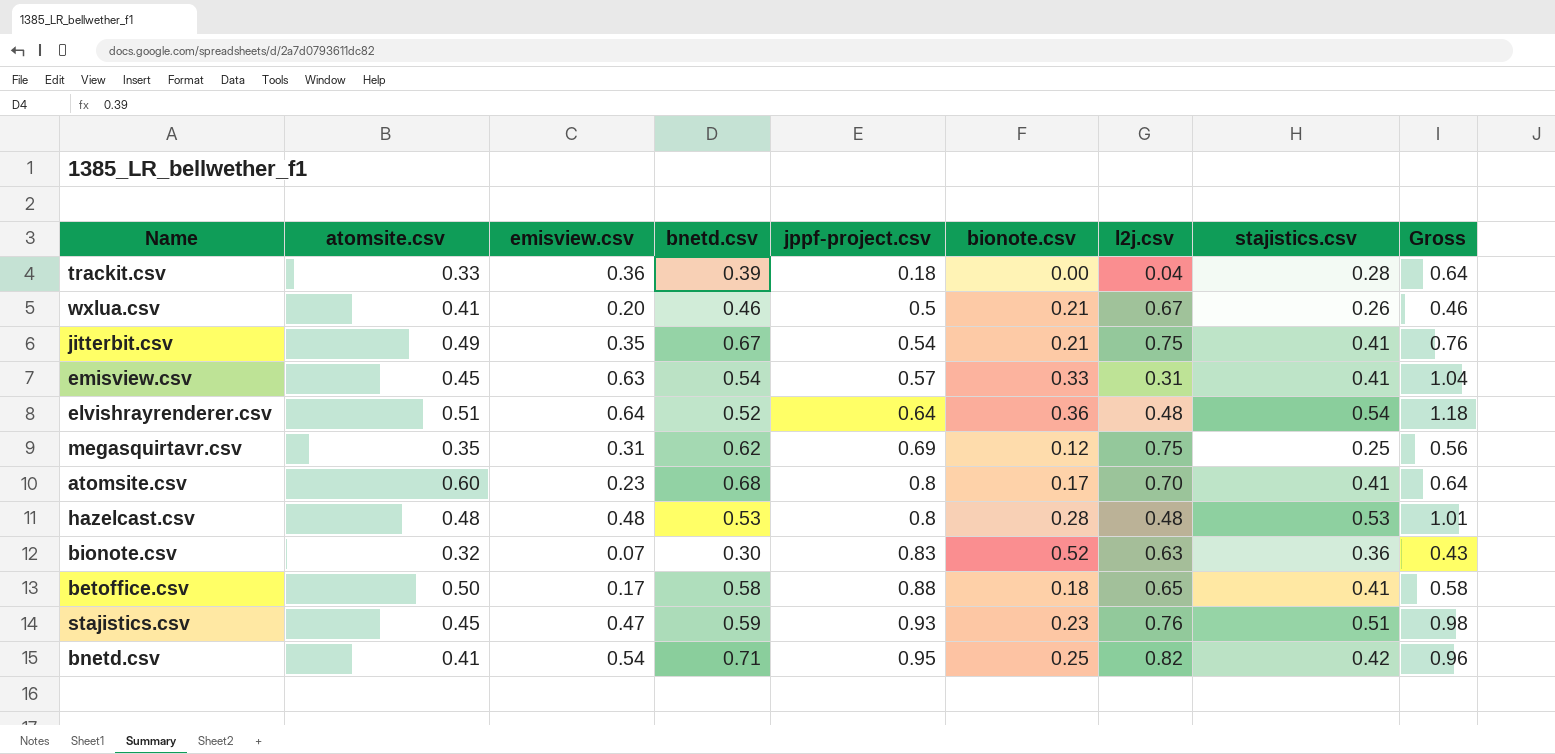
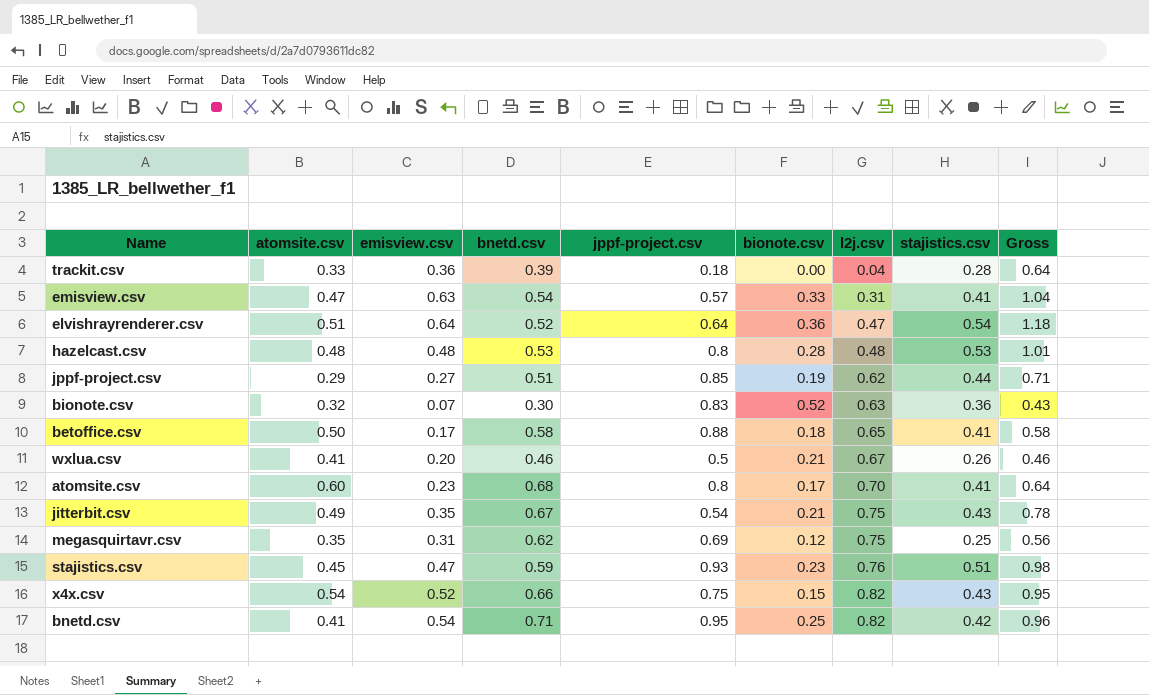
row order: jppf-project.csv ascending -> l2j.csv ascending
emisview.csv | atomsite.csv: 0.45 -> 0.47
elvishrayrenderer.csv | l2j.csv: 0.48 -> 0.47
row jppf-project.csv: none -> 0.29 | 0.27 | 0.51 | 0.85 | 0.19 | 0.62 | 0.44 | 0.71
jitterbit.csv | stajistics.csv: 0.41 -> 0.43
jitterbit.csv | Gross: 0.76 -> 0.78
row x4x.csv: none -> 0.54 | 0.52 | 0.66 | 0.75 | 0.15 | 0.82 | 0.43 | 0.95

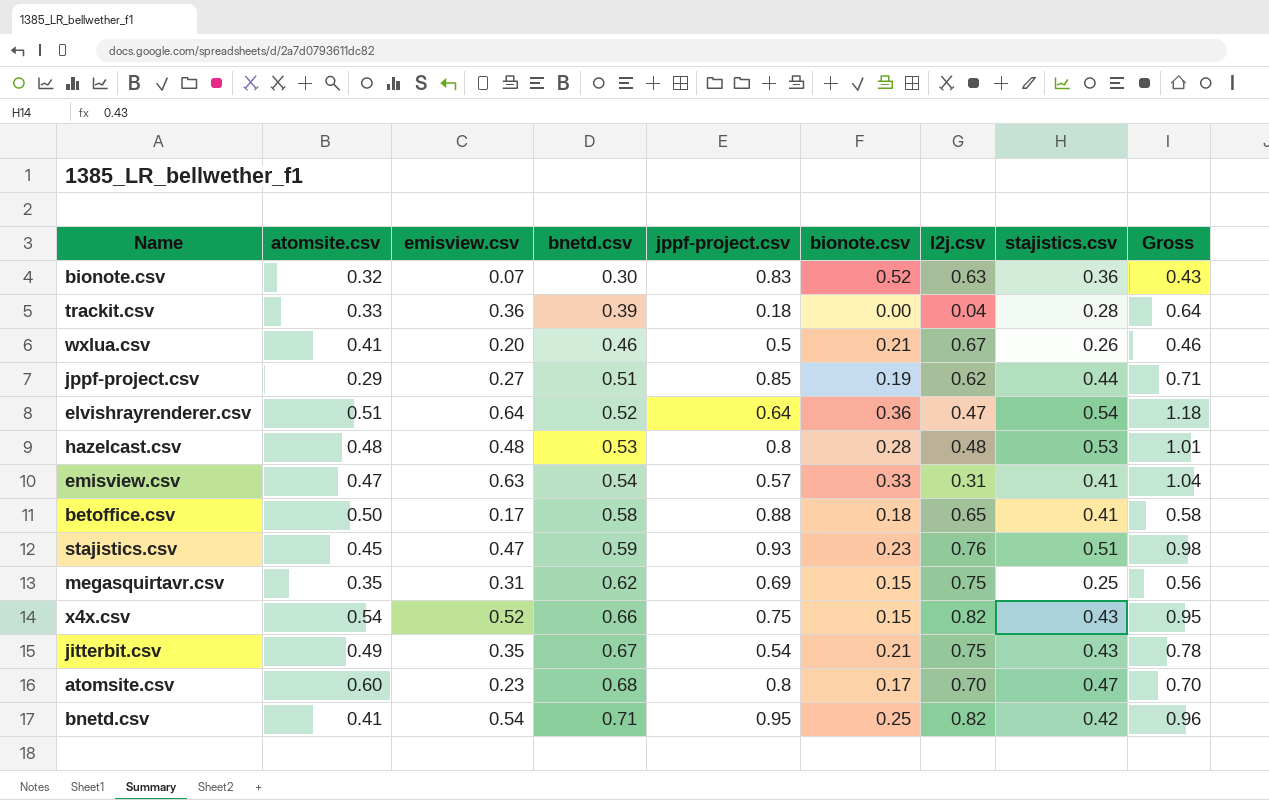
row order: l2j.csv ascending -> bnetd.csv ascending
megasquirtavr.csv | bionote.csv: 0.12 -> 0.15
atomsite.csv | stajistics.csv: 0.41 -> 0.47
atomsite.csv | Gross: 0.64 -> 0.70

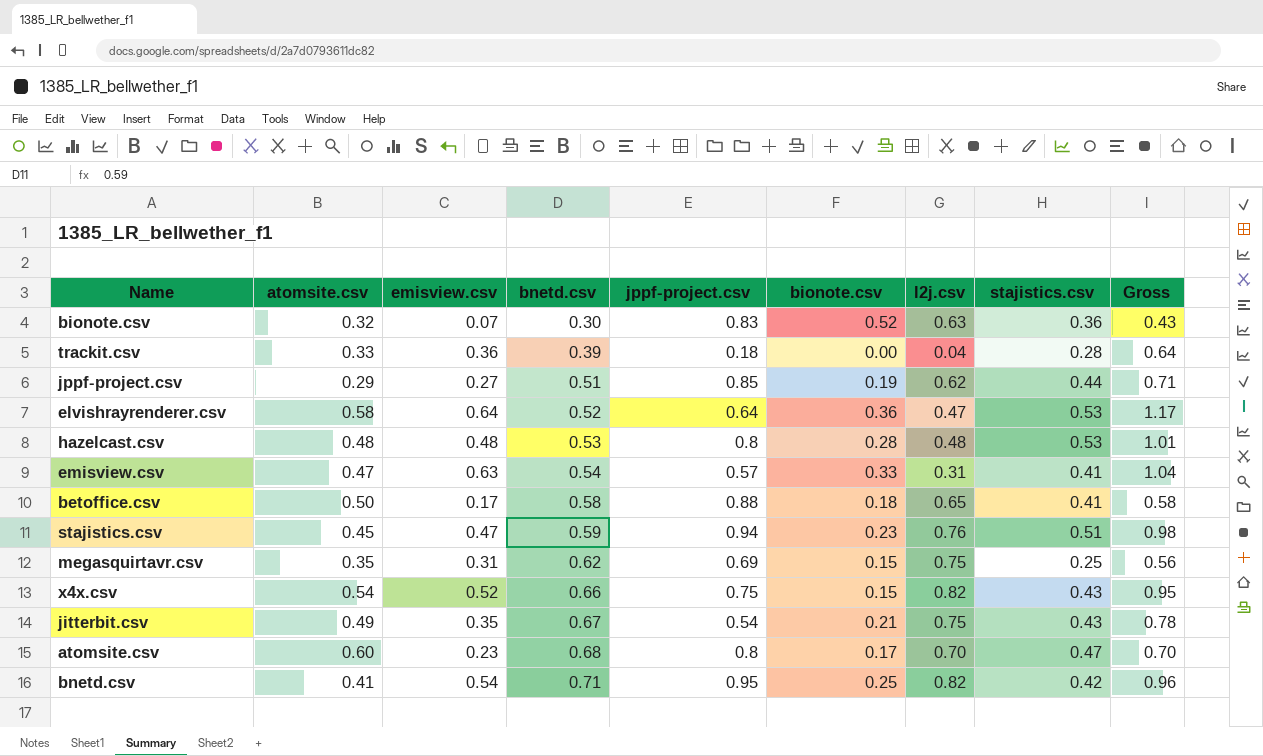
row wxlua.csv: 0.41 | 0.20 | 0.46 | 0.5 | 0.21 | 0.67 | 0.26 | 0.46 -> none
elvishrayrenderer.csv | atomsite.csv: 0.51 -> 0.58
elvishrayrenderer.csv | stajistics.csv: 0.54 -> 0.53
elvishrayrenderer.csv | Gross: 1.18 -> 1.17
stajistics.csv | jppf-project.csv: 0.93 -> 0.94

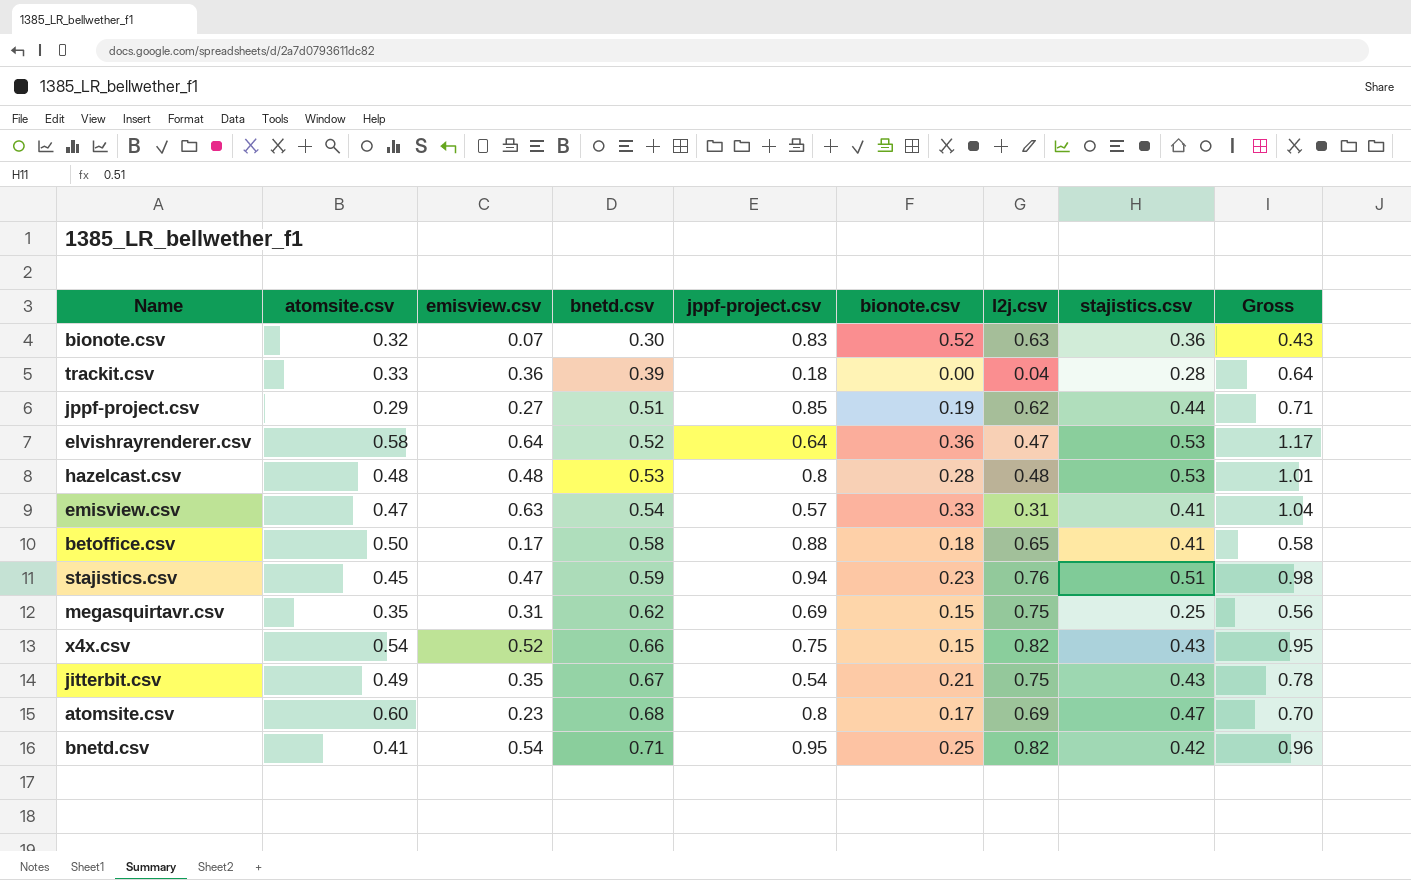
atomsite.csv | l2j.csv: 0.70 -> 0.69

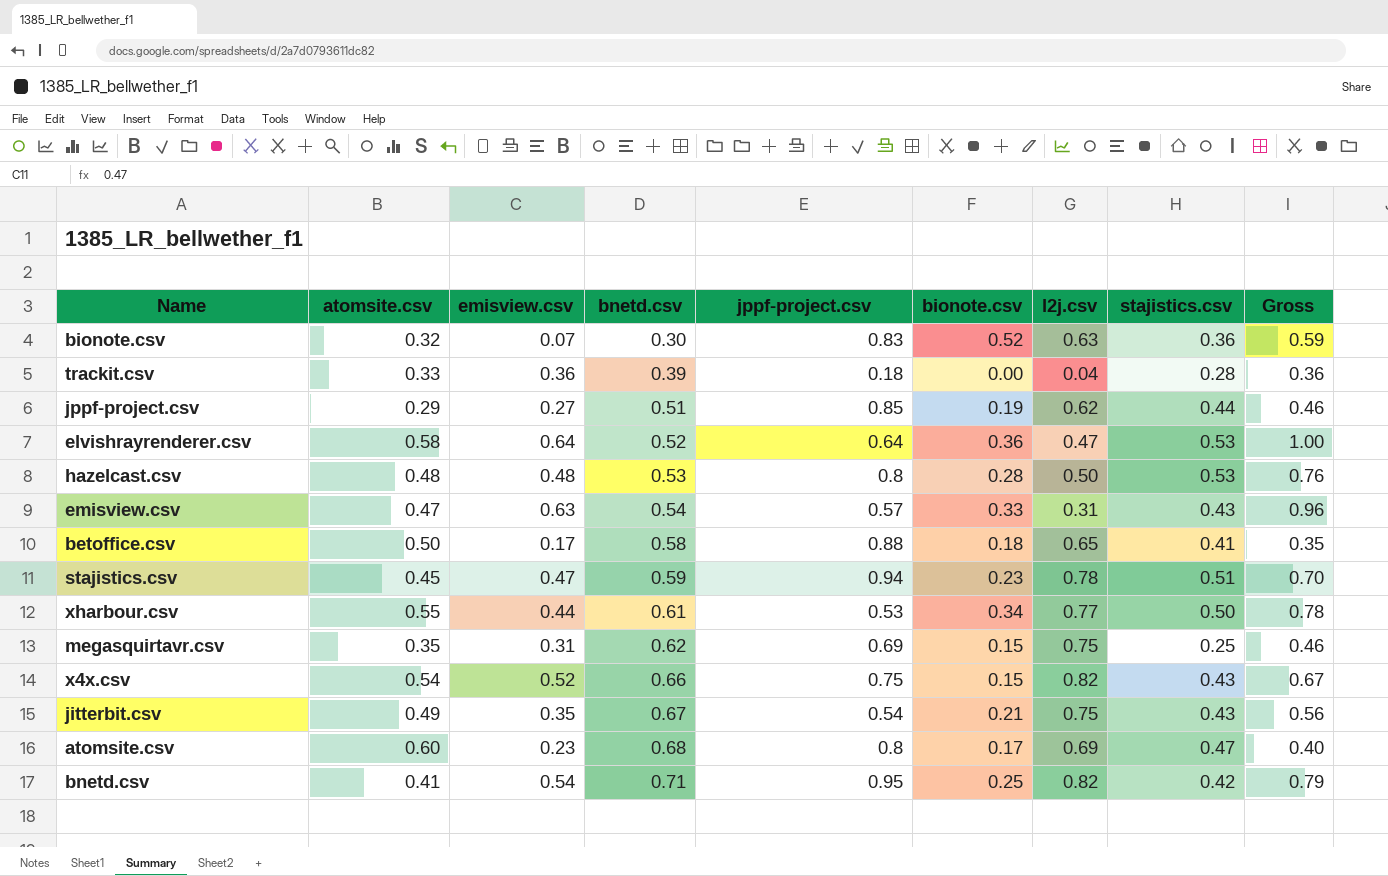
column Gross | formula: [emisview.csv] + [stajistics.csv] -> [emisview.csv] + [bionote.csv]
hazelcast.csv | l2j.csv: 0.48 -> 0.50
emisview.csv | stajistics.csv: 0.41 -> 0.43
stajistics.csv | l2j.csv: 0.76 -> 0.78
row xharbour.csv: none -> 0.55 | 0.44 | 0.61 | 0.53 | 0.34 | 0.77 | 0.50 | 0.78

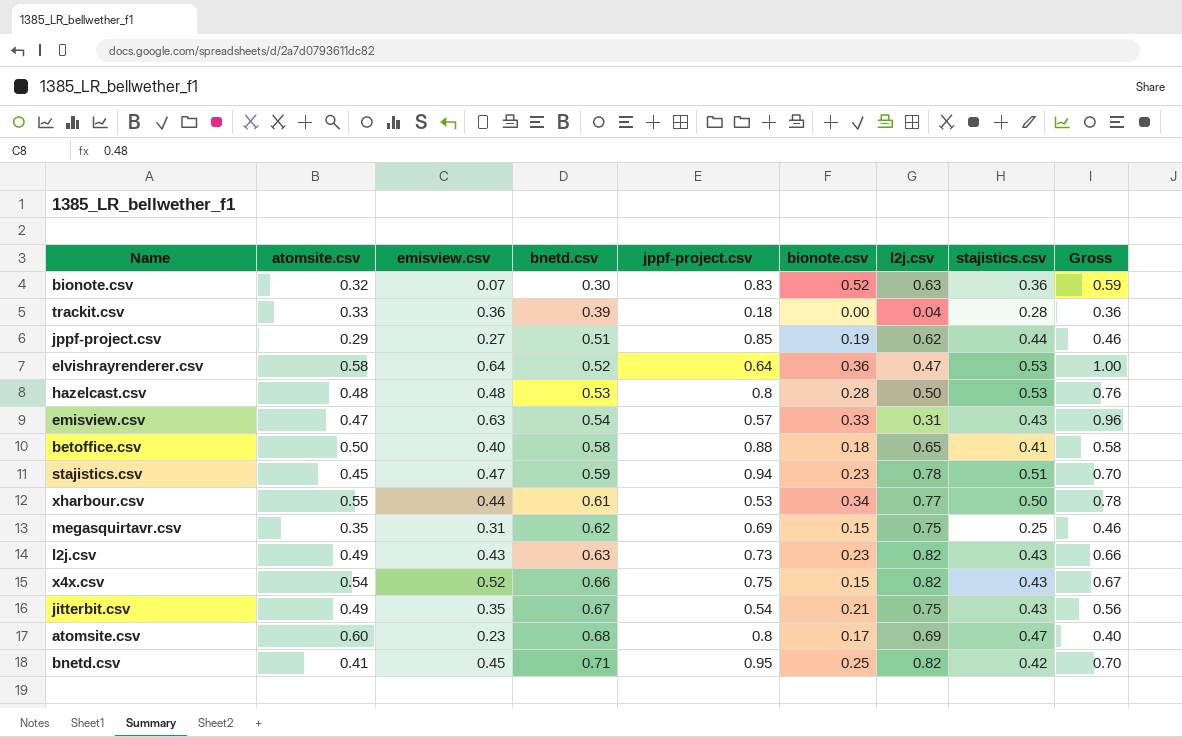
betoffice.csv | emisview.csv: 0.17 -> 0.40
betoffice.csv | Gross: 0.35 -> 0.58
row l2j.csv: none -> 0.49 | 0.43 | 0.63 | 0.73 | 0.23 | 0.82 | 0.43 | 0.66
bnetd.csv | emisview.csv: 0.54 -> 0.45
bnetd.csv | Gross: 0.79 -> 0.70

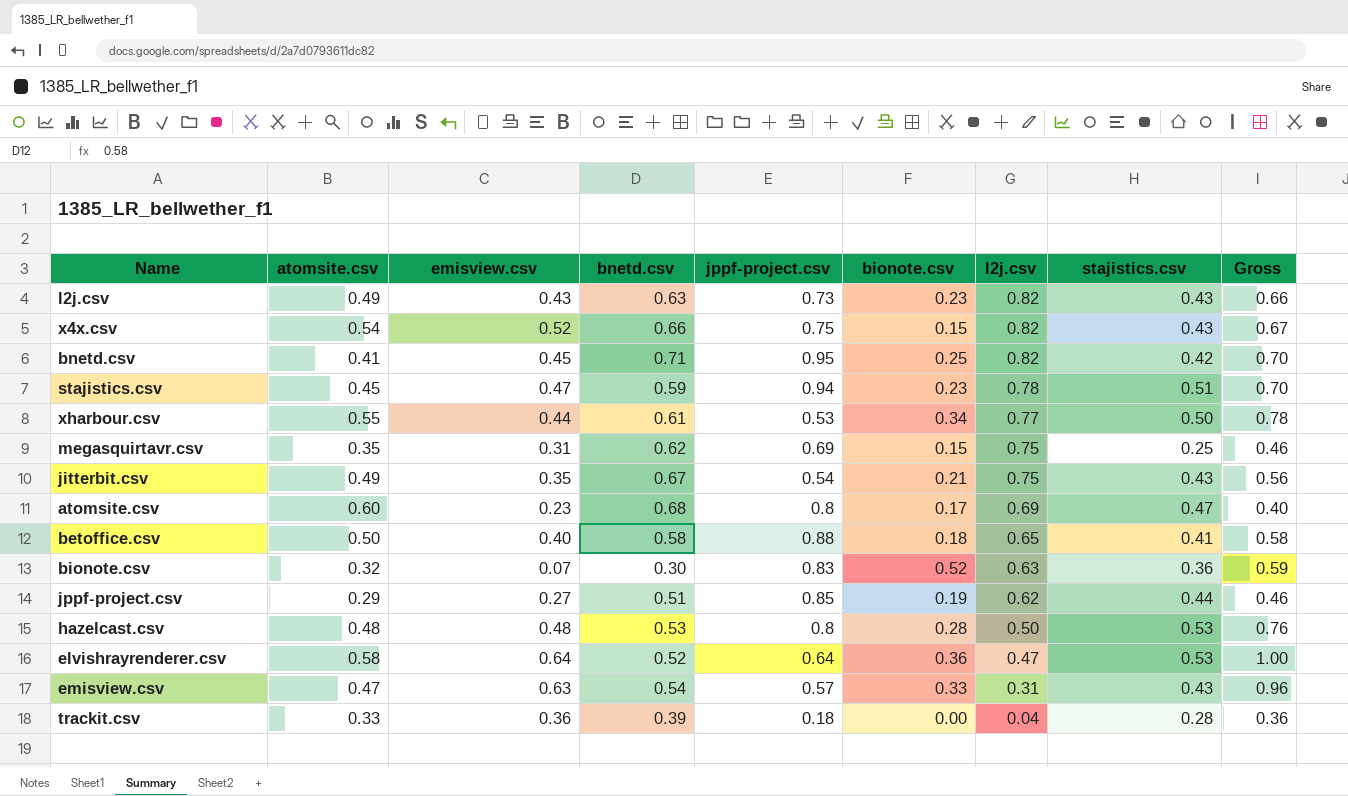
row order: bnetd.csv ascending -> l2j.csv descending

